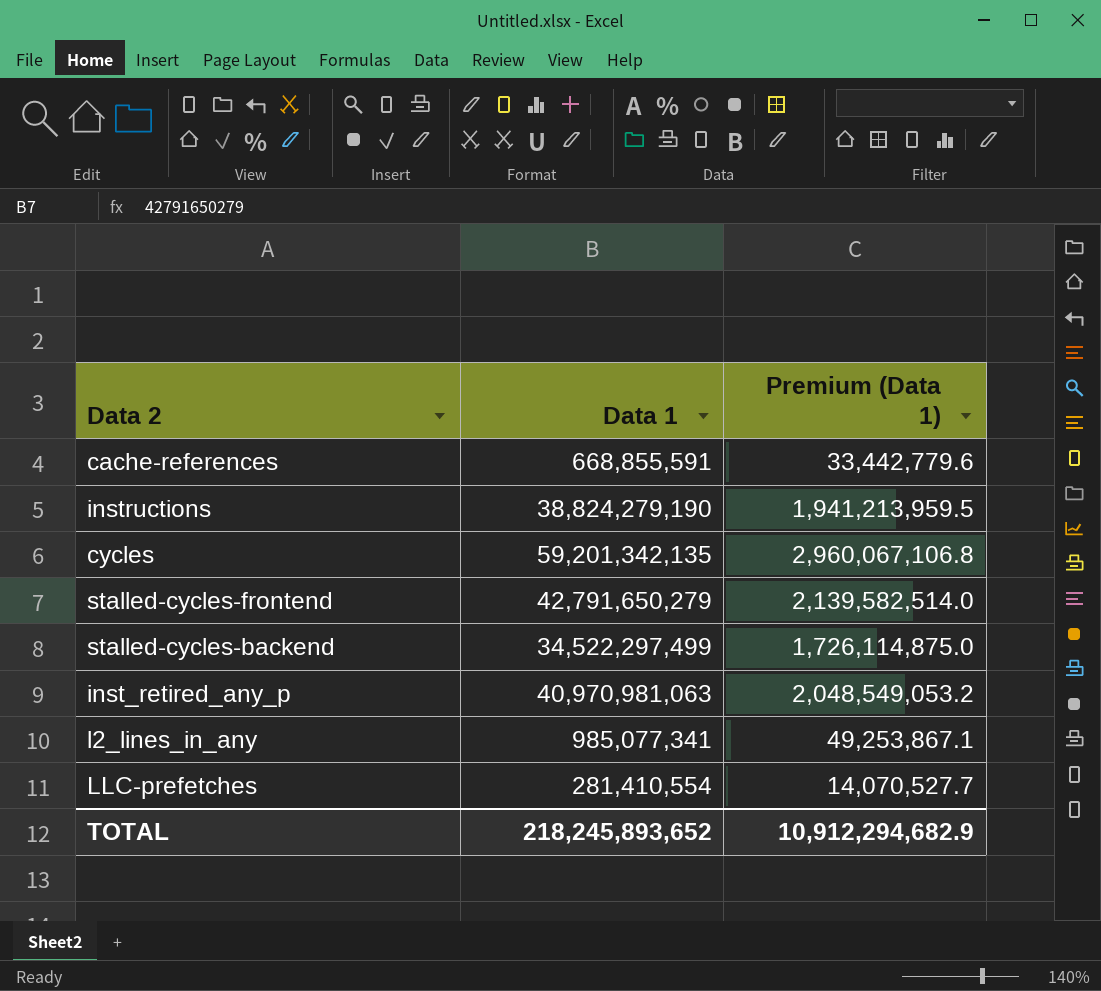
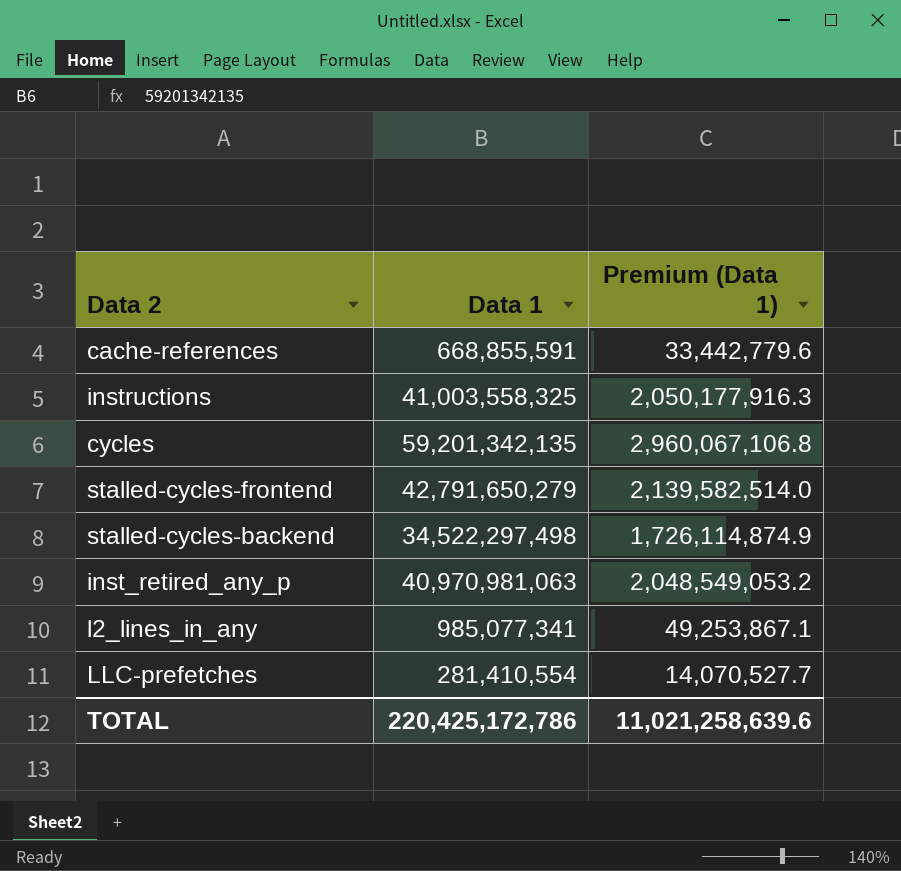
instructions | Data 1: 38,824,279,190 -> 41,003,558,325
instructions | Premium (Data 1): 1,941,213,959.5 -> 2,050,177,916.3
stalled-cycles-backend | Data 1: 34,522,297,499 -> 34,522,297,498
stalled-cycles-backend | Premium (Data 1): 1,726,114,875.0 -> 1,726,114,874.9
TOTAL | Data 1: 218,245,893,652 -> 220,425,172,786
TOTAL | Premium (Data 1): 10,912,294,682.9 -> 11,021,258,639.6

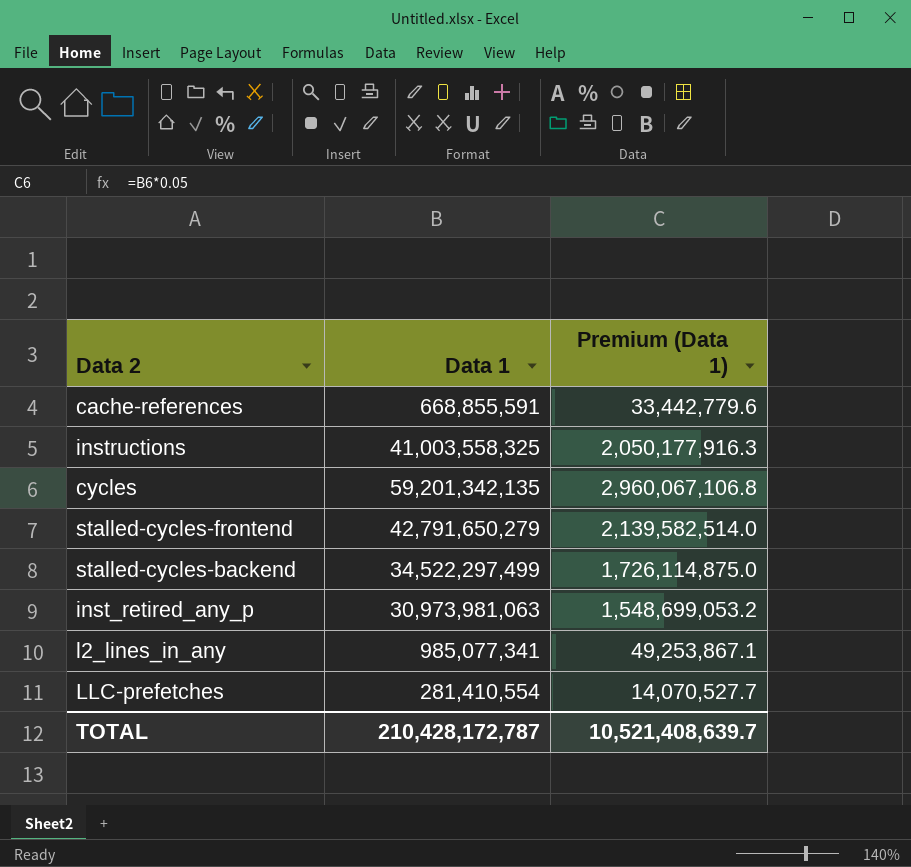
stalled-cycles-backend | Data 1: 34,522,297,498 -> 34,522,297,499
stalled-cycles-backend | Premium (Data 1): 1,726,114,874.9 -> 1,726,114,875.0
inst_retired_any_p | Data 1: 40,970,981,063 -> 30,973,981,063
inst_retired_any_p | Premium (Data 1): 2,048,549,053.2 -> 1,548,699,053.2
TOTAL | Data 1: 220,425,172,786 -> 210,428,172,787
TOTAL | Premium (Data 1): 11,021,258,639.6 -> 10,521,408,639.7

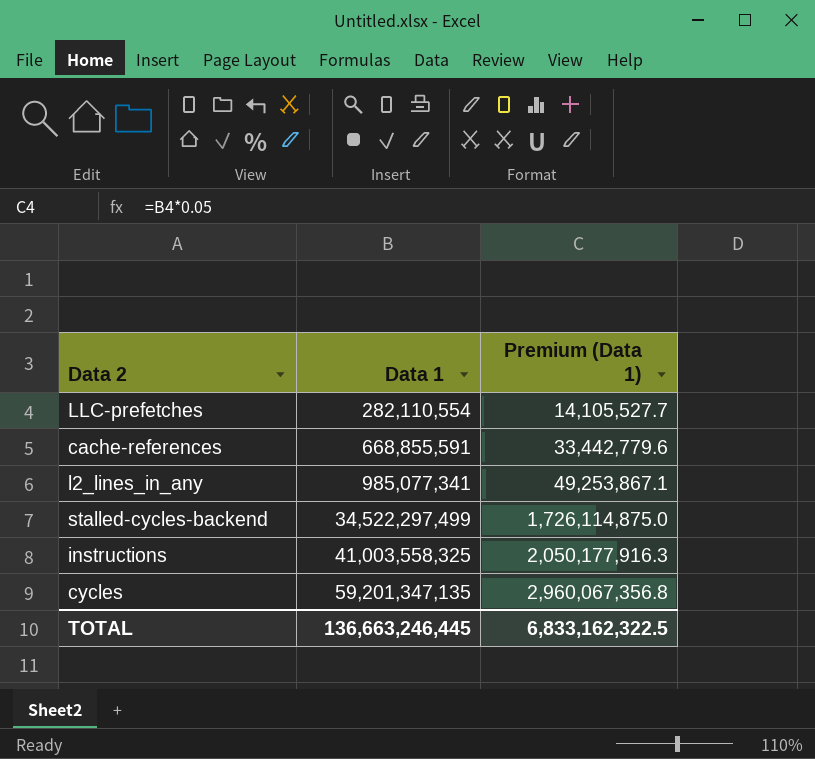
row order: none -> Data 1 ascending
row stalled-cycles-frontend: 42,791,650,279 | 2,139,582,514.0 -> none
row inst_retired_any_p: 30,973,981,063 | 1,548,699,053.2 -> none
LLC-prefetches | Data 1: 281,410,554 -> 282,110,554
LLC-prefetches | Premium (Data 1): 14,070,527.7 -> 14,105,527.7
cycles | Data 1: 59,201,342,135 -> 59,201,347,135
cycles | Premium (Data 1): 2,960,067,106.8 -> 2,960,067,356.8
TOTAL | Data 1: 210,428,172,787 -> 136,663,246,445
TOTAL | Premium (Data 1): 10,521,408,639.7 -> 6,833,162,322.5

